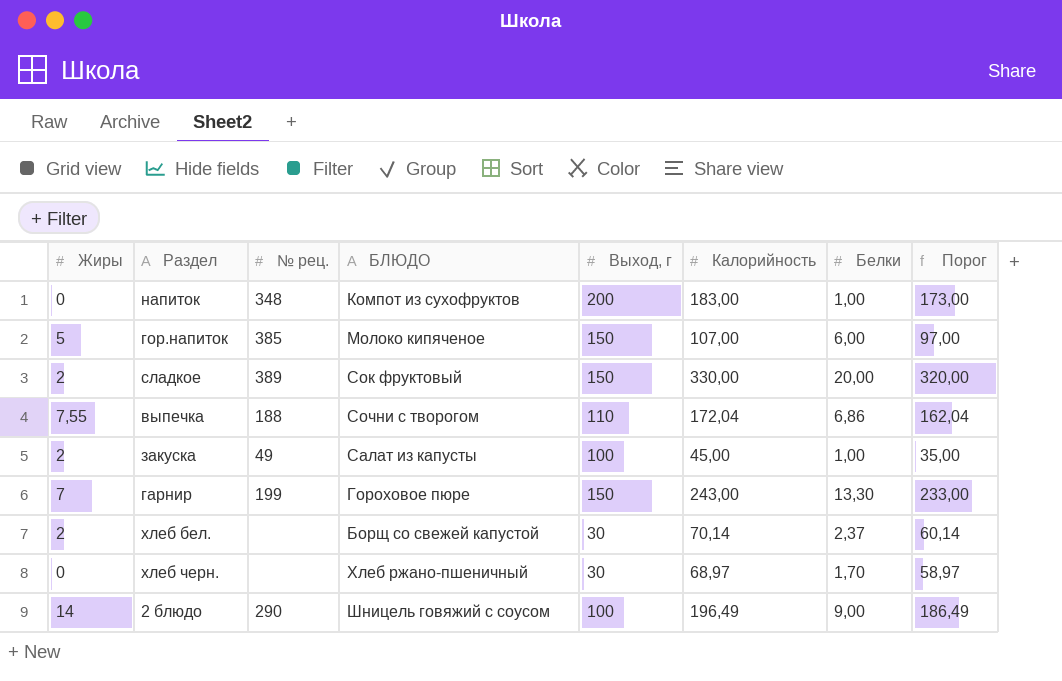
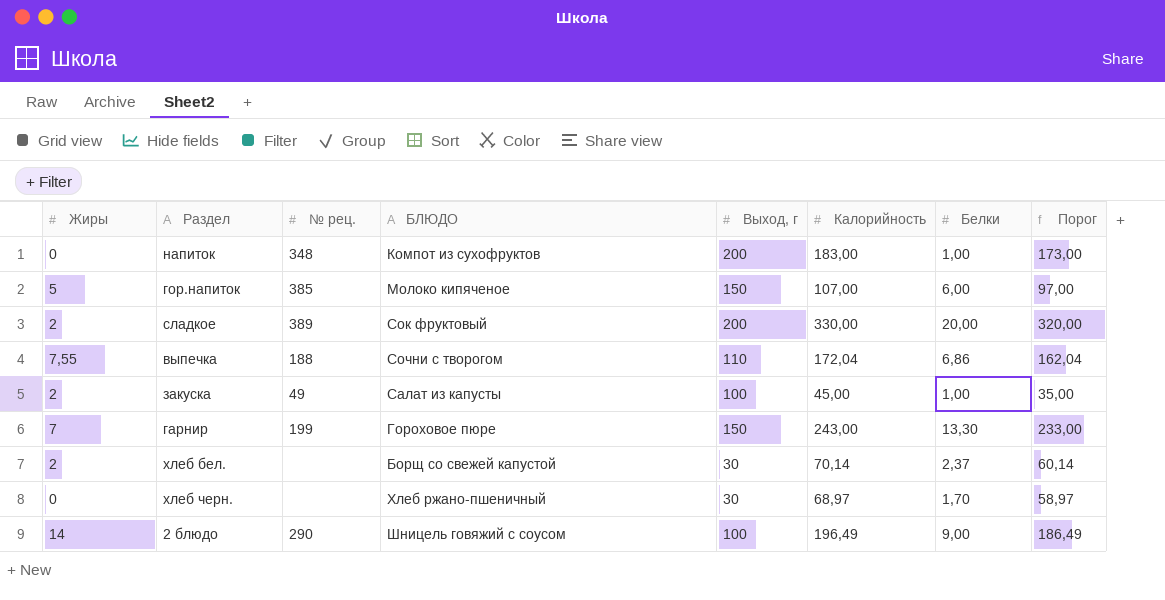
сладкое | Выход, г: 150 -> 200

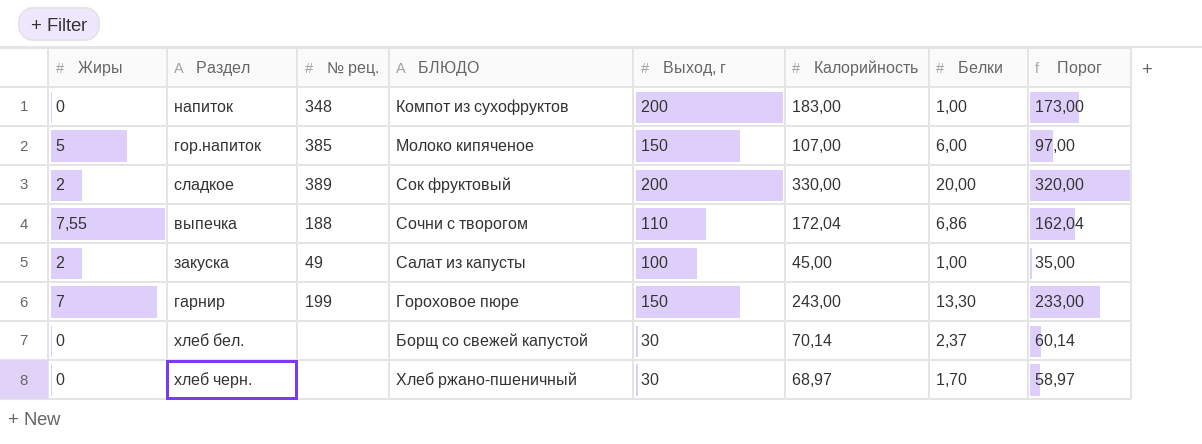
row 2 блюдо: 14 | 290 | Шницель говяжий с соусом | 100 | 196,49 | 9,00 | 186,49 -> none
хлеб бел. | Жиры: 2 -> 0

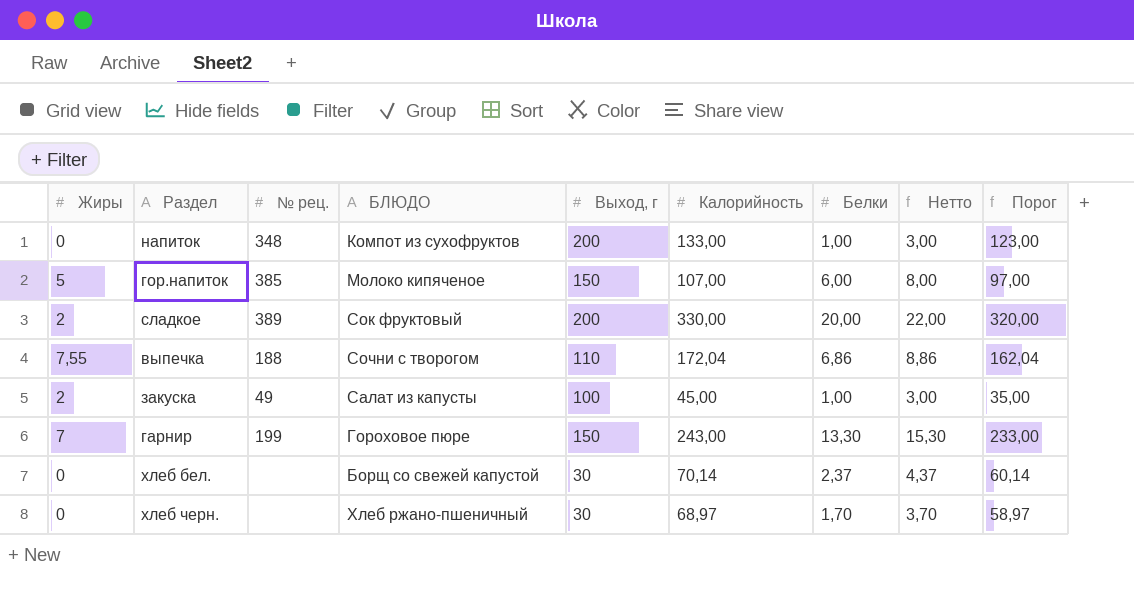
column Нетто | formula: none -> [Белки] + 2
напиток | Калорийность: 183,00 -> 133,00
напиток | Порог: 173,00 -> 123,00

